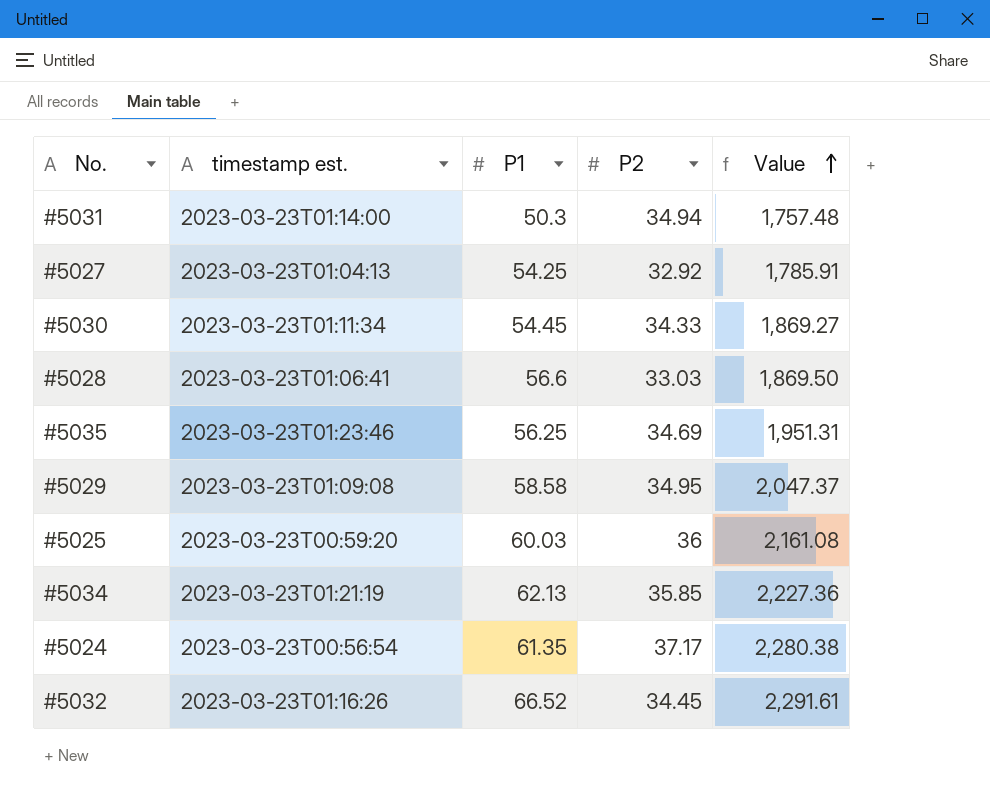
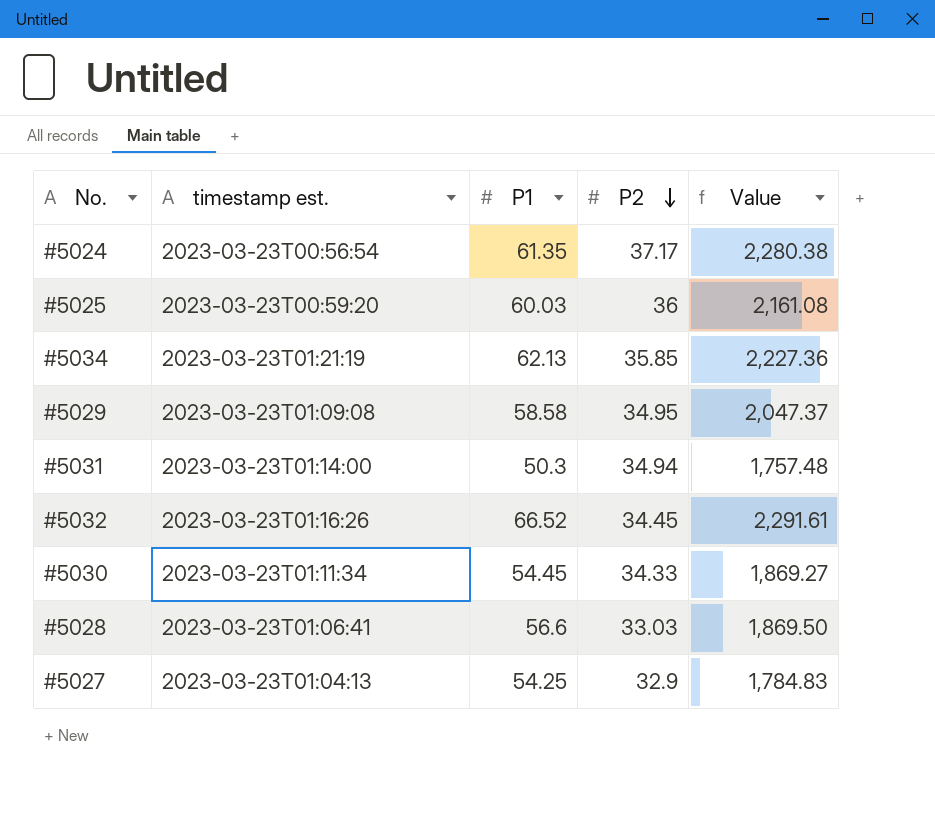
row order: Value ascending -> P2 descending
row #5035: 2023-03-23T01:23:46 | 56.25 | 34.69 | 1,951.31 -> none
#5027 | P2: 32.92 -> 32.9
#5027 | Value: 1,785.91 -> 1,784.83

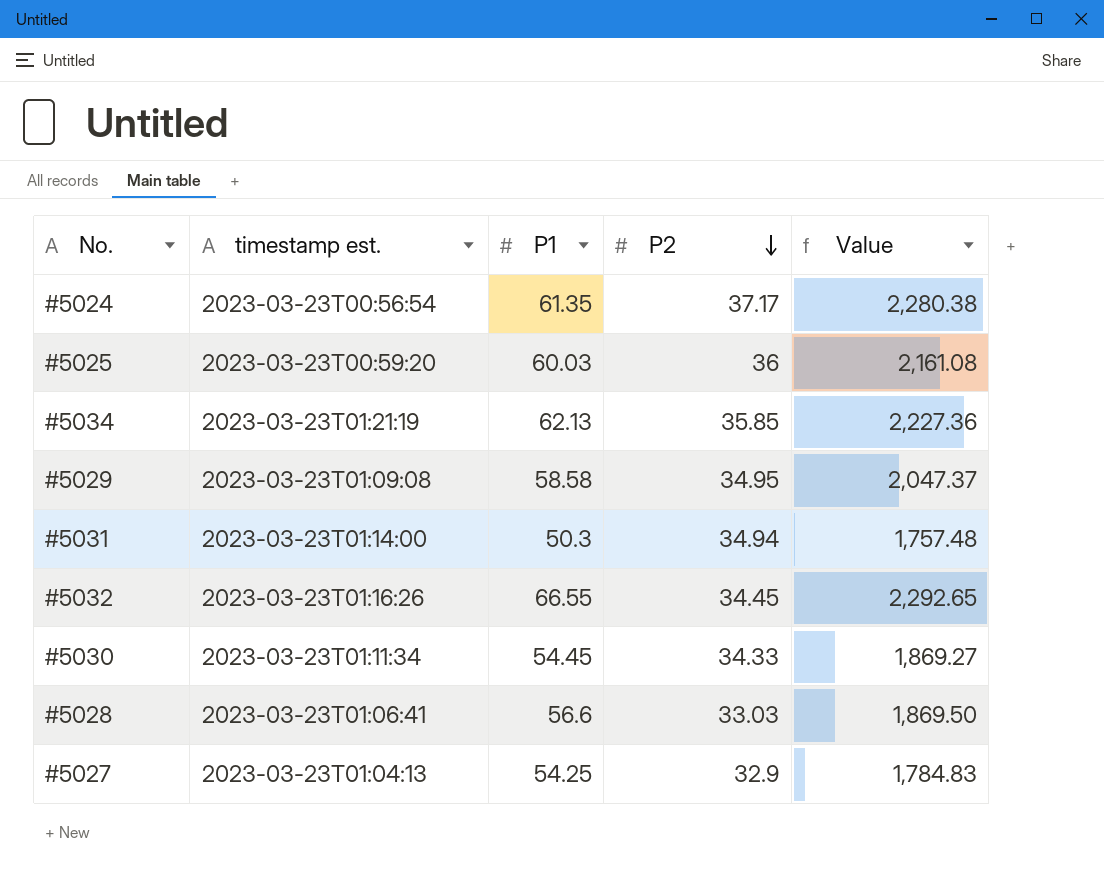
#5032 | P1: 66.52 -> 66.55
#5032 | Value: 2,291.61 -> 2,292.65

